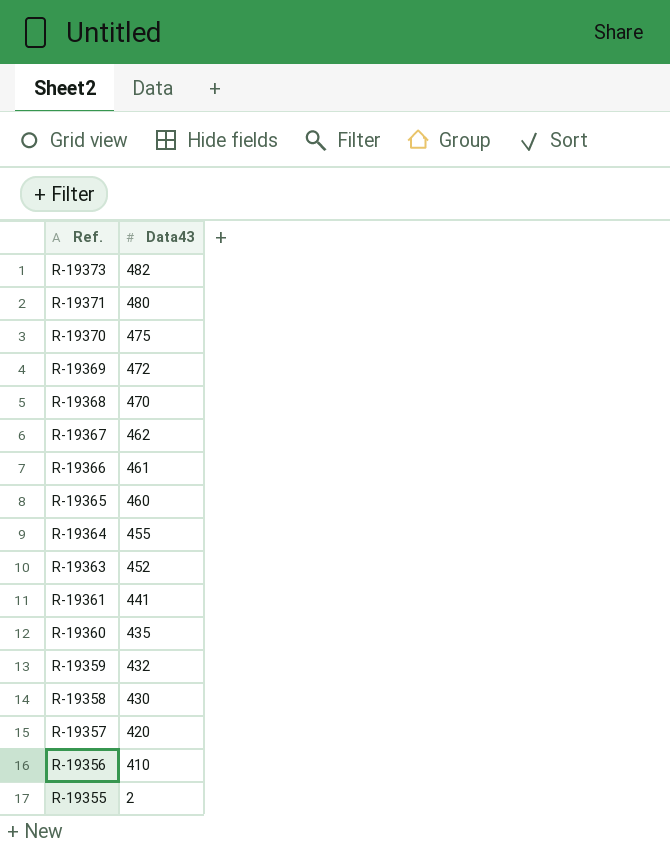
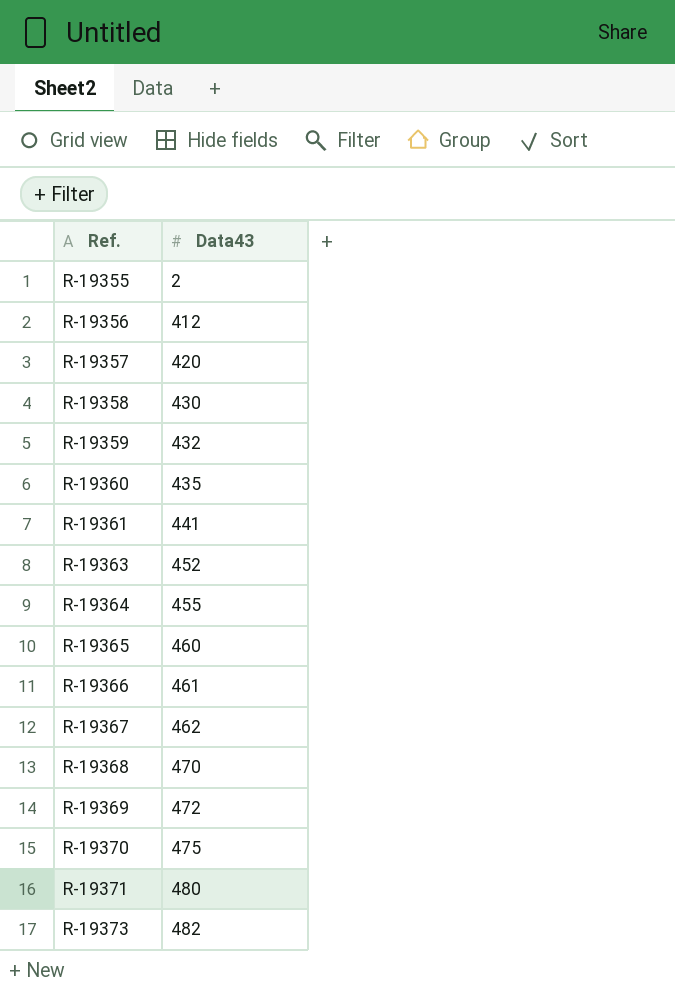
row order: Ref. descending -> Ref. ascending
R-19356 | Data43: 410 -> 412

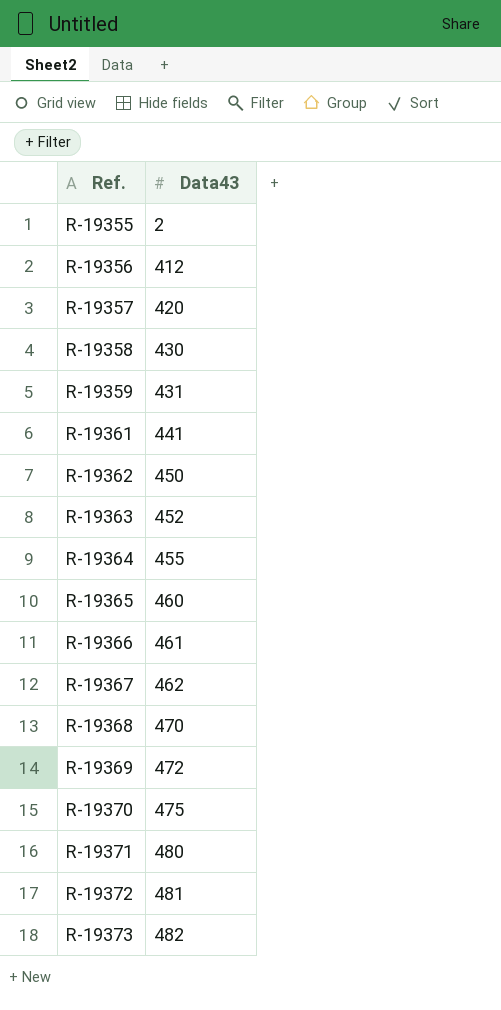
row R-19360: 435 -> none
R-19359 | Data43: 432 -> 431
row R-19362: none -> 450
row R-19372: none -> 481

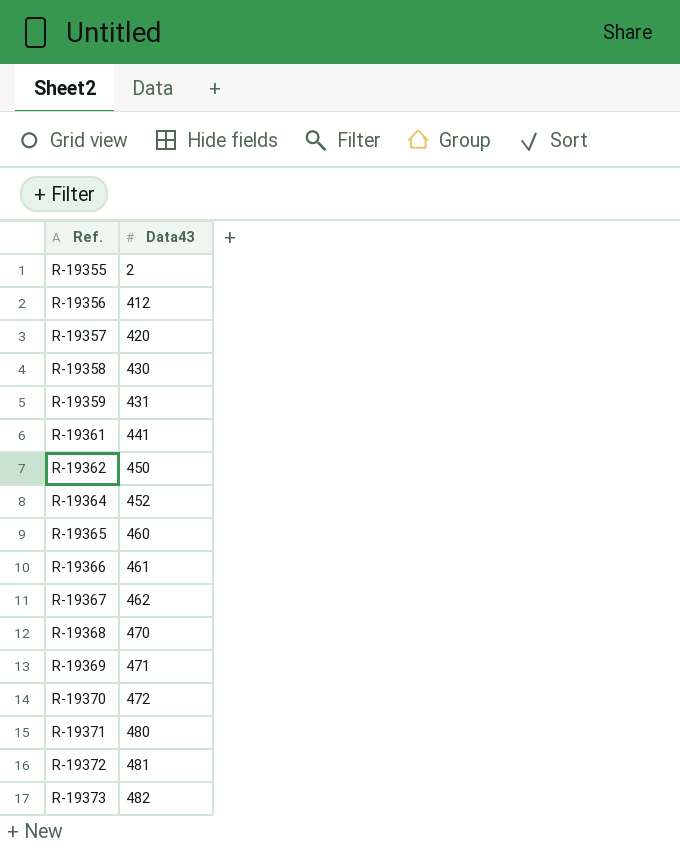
row R-19363: 452 -> none
R-19364 | Data43: 455 -> 452
R-19369 | Data43: 472 -> 471
R-19370 | Data43: 475 -> 472

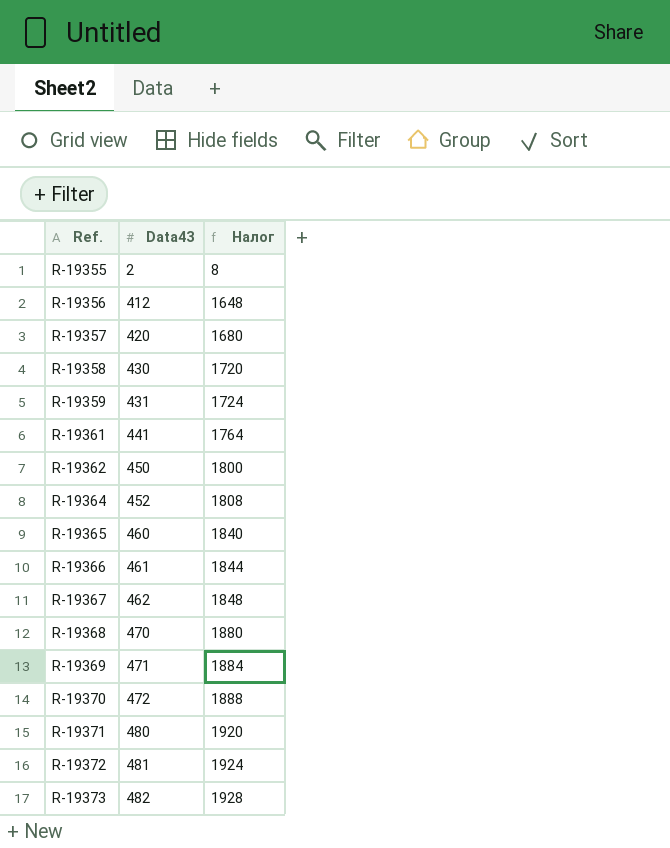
column Налог | formula: none -> [Data43] * 4

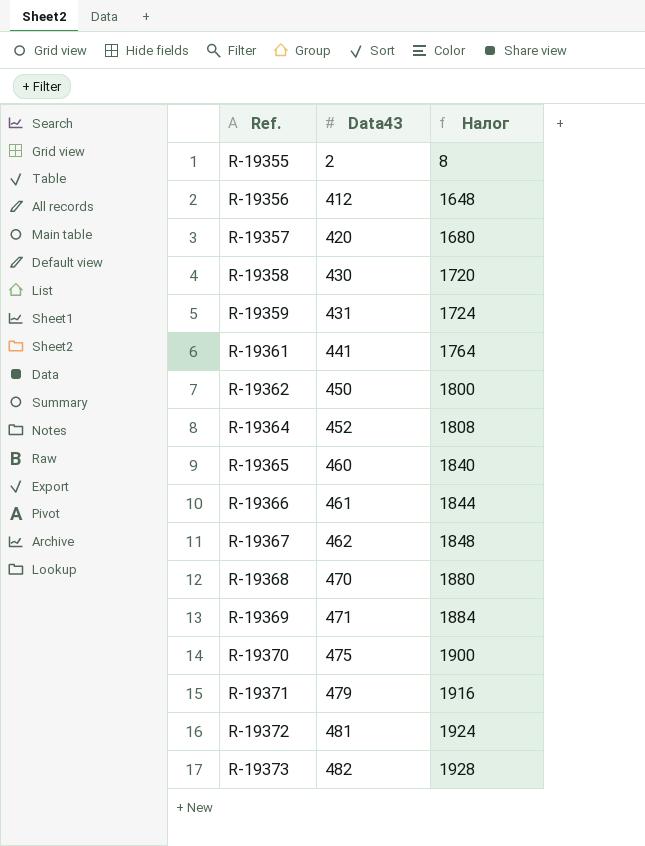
R-19370 | Data43: 472 -> 475
R-19370 | Налог: 1888 -> 1900
R-19371 | Data43: 480 -> 479
R-19371 | Налог: 1920 -> 1916

